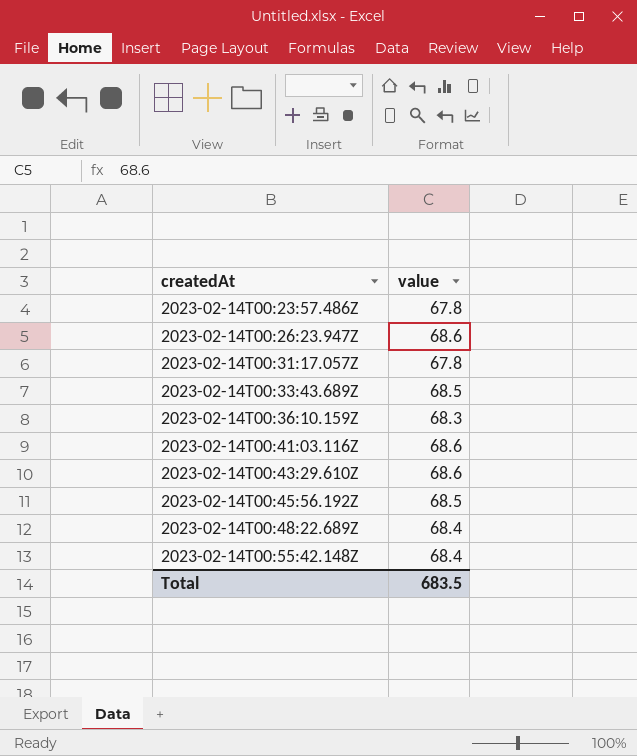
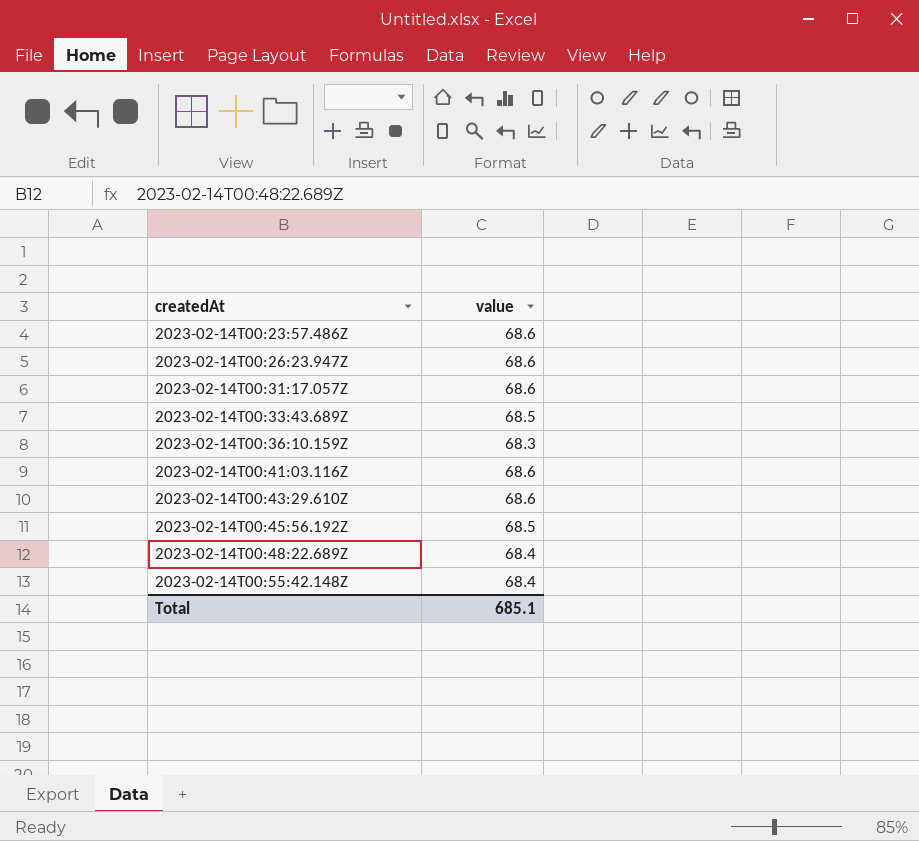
2023-02-14T00:23:57.486Z | value: 67.8 -> 68.6
2023-02-14T00:31:17.057Z | value: 67.8 -> 68.6
Total | value: 683.5 -> 685.1

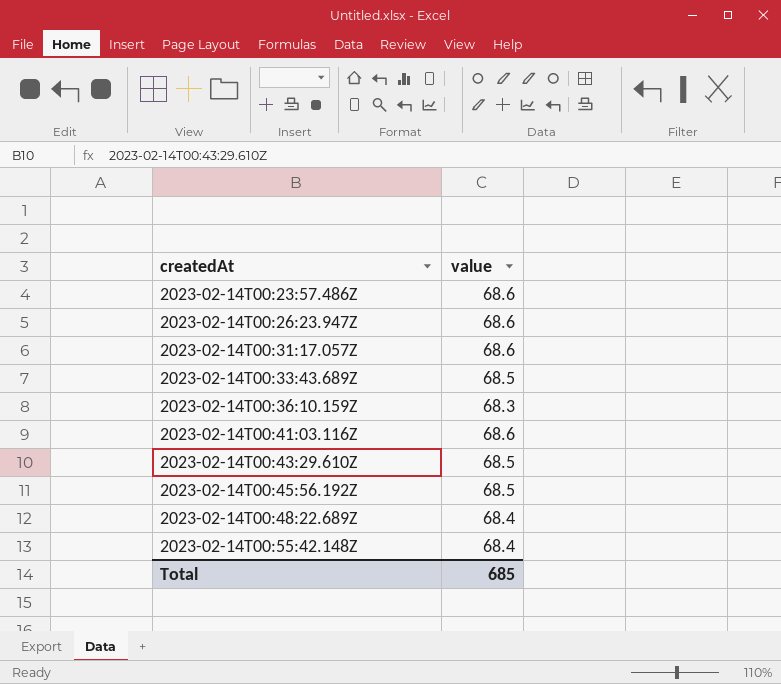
2023-02-14T00:43:29.610Z | value: 68.6 -> 68.5
Total | value: 685.1 -> 685

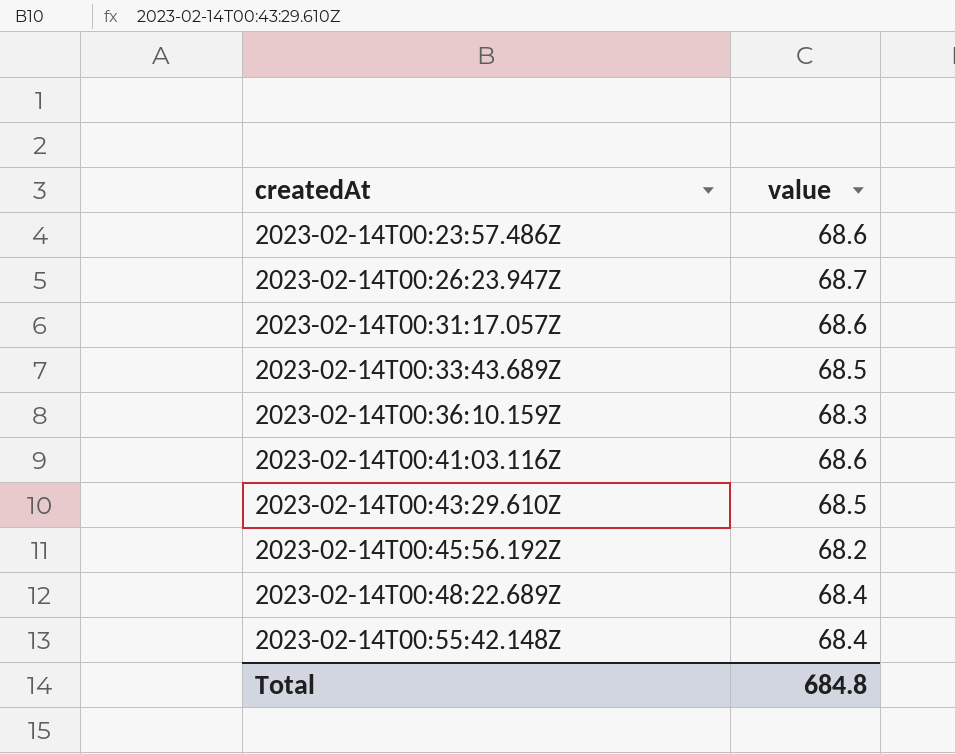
2023-02-14T00:26:23.947Z | value: 68.6 -> 68.7
2023-02-14T00:45:56.192Z | value: 68.5 -> 68.2
Total | value: 685 -> 684.8

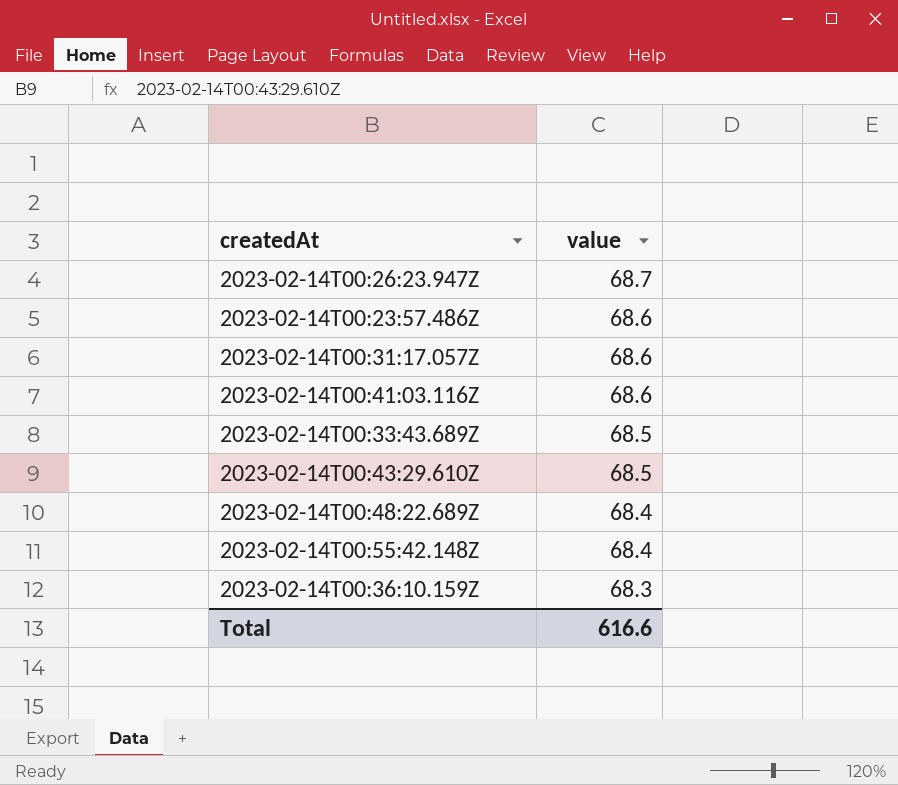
row order: createdAt ascending -> value descending
row 2023-02-14T00:45:56.192Z: 68.2 -> none
Total | value: 684.8 -> 616.6

